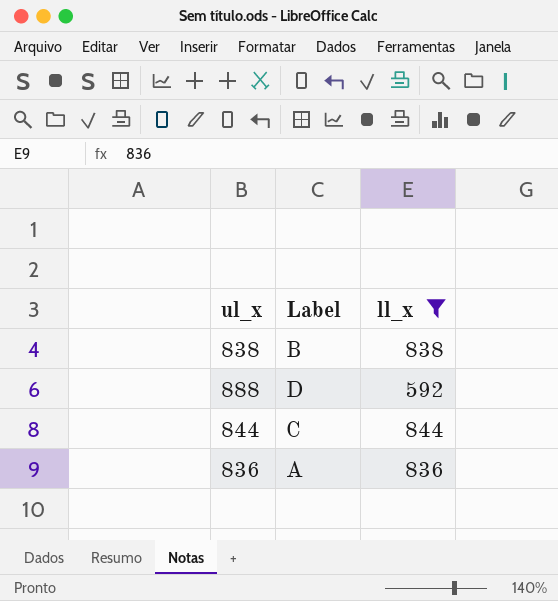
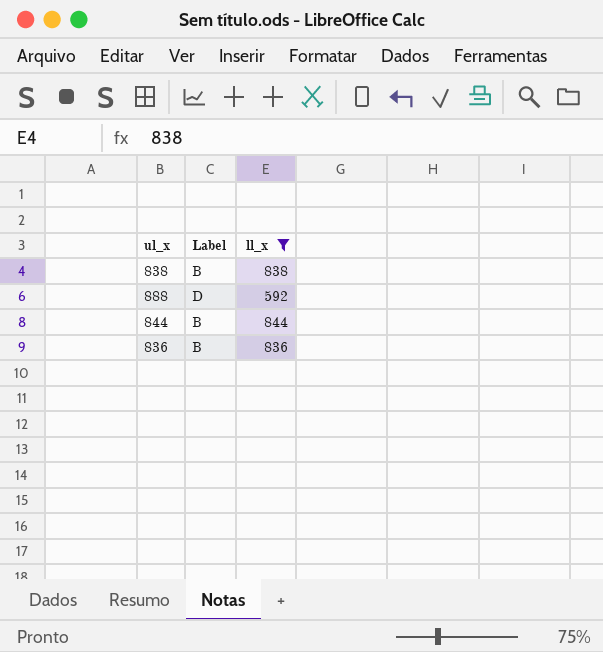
844 | Label: C -> B
836 | Label: A -> B

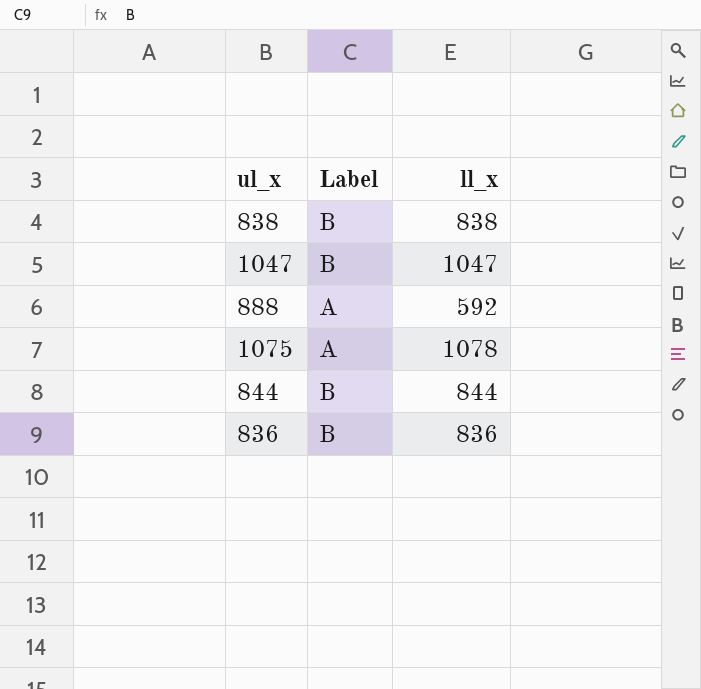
filter: ll_x <= 844 -> none
888 | Label: D -> A

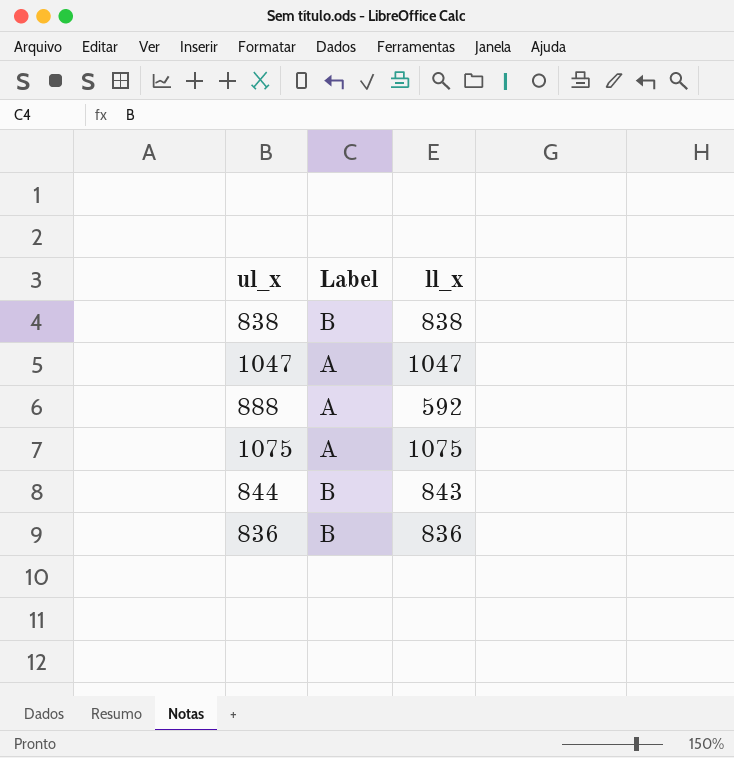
1047 | Label: B -> A
1075 | ll_x: 1078 -> 1075
844 | ll_x: 844 -> 843

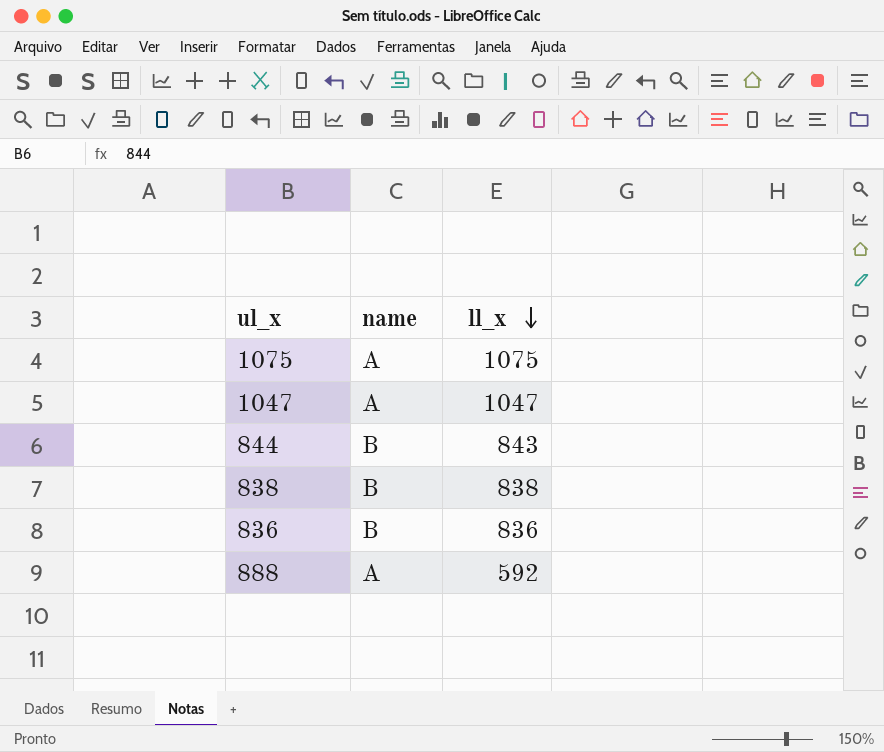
row order: none -> ll_x descending
column name: Label -> name

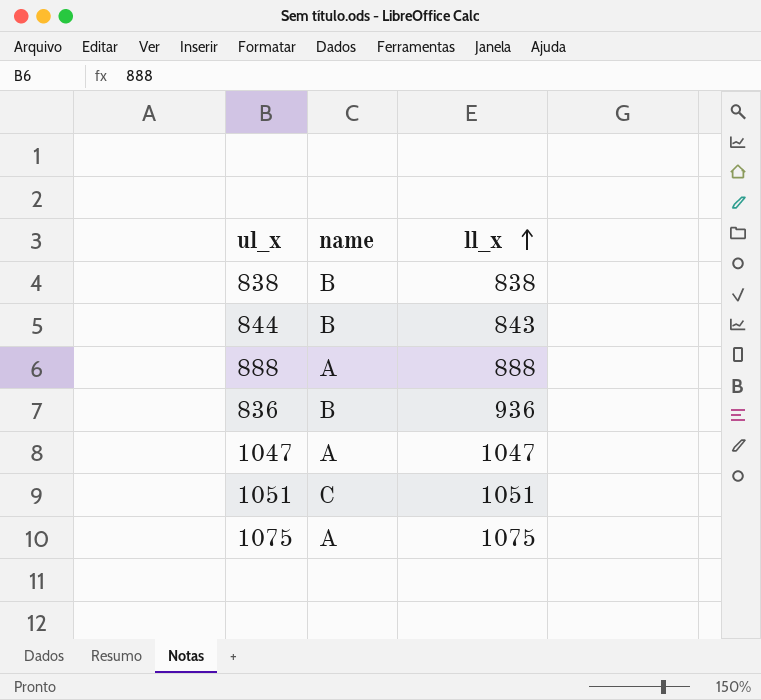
row order: ll_x descending -> ll_x ascending
888 | ll_x: 592 -> 888
836 | ll_x: 836 -> 936
row 1051: none -> C | 1051

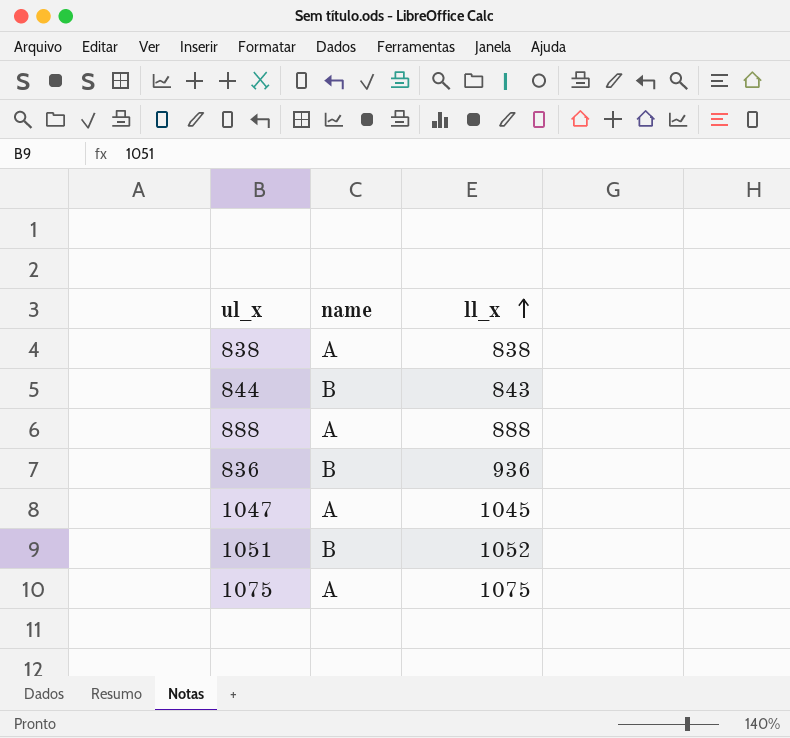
838 | name: B -> A
1047 | ll_x: 1047 -> 1045
1051 | name: C -> B
1051 | ll_x: 1051 -> 1052

